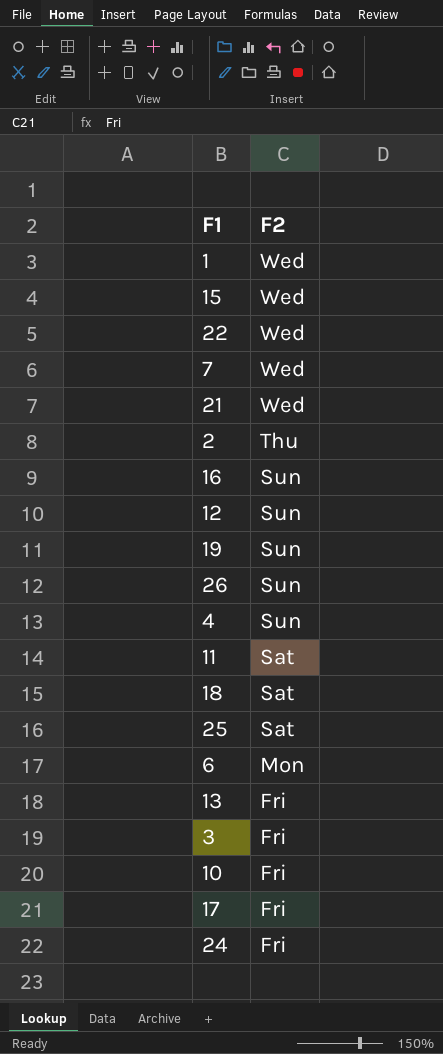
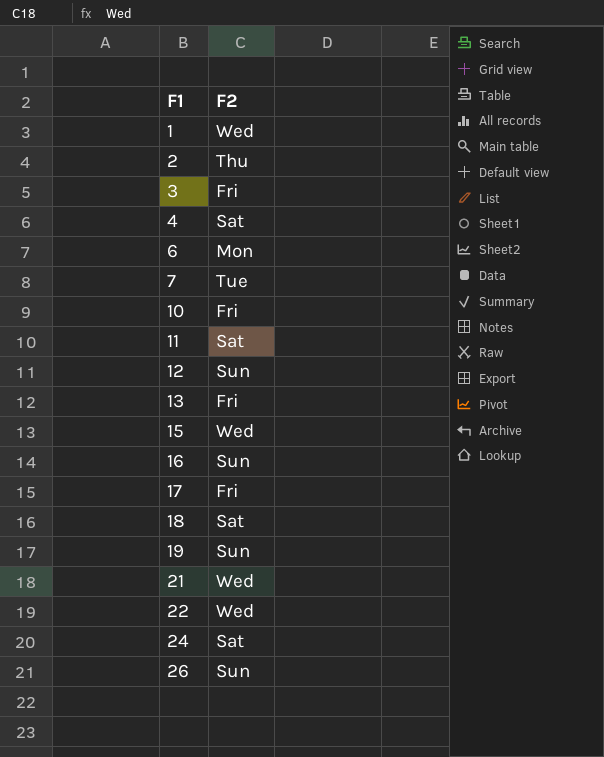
row order: F2 descending -> F1 ascending
row 25: Sat -> none
4 | F2: Sun -> Sat
7 | F2: Wed -> Tue
24 | F2: Fri -> Sat

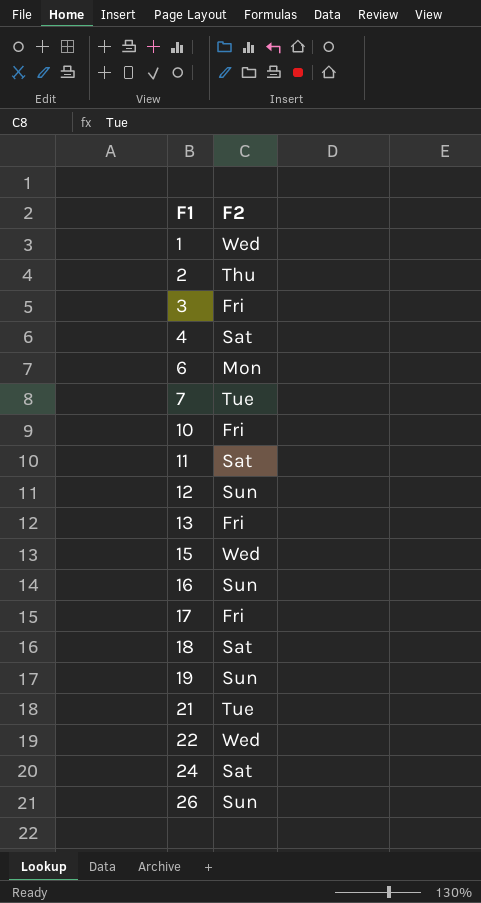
21 | F2: Wed -> Tue

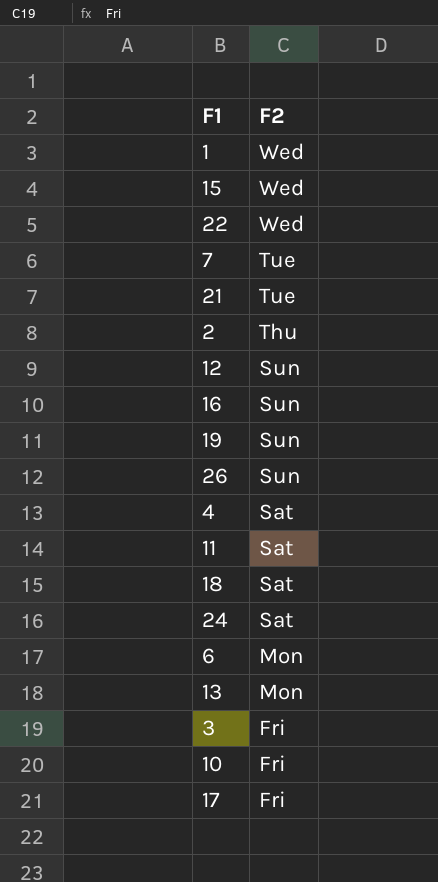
row order: F1 ascending -> F2 descending
13 | F2: Fri -> Mon

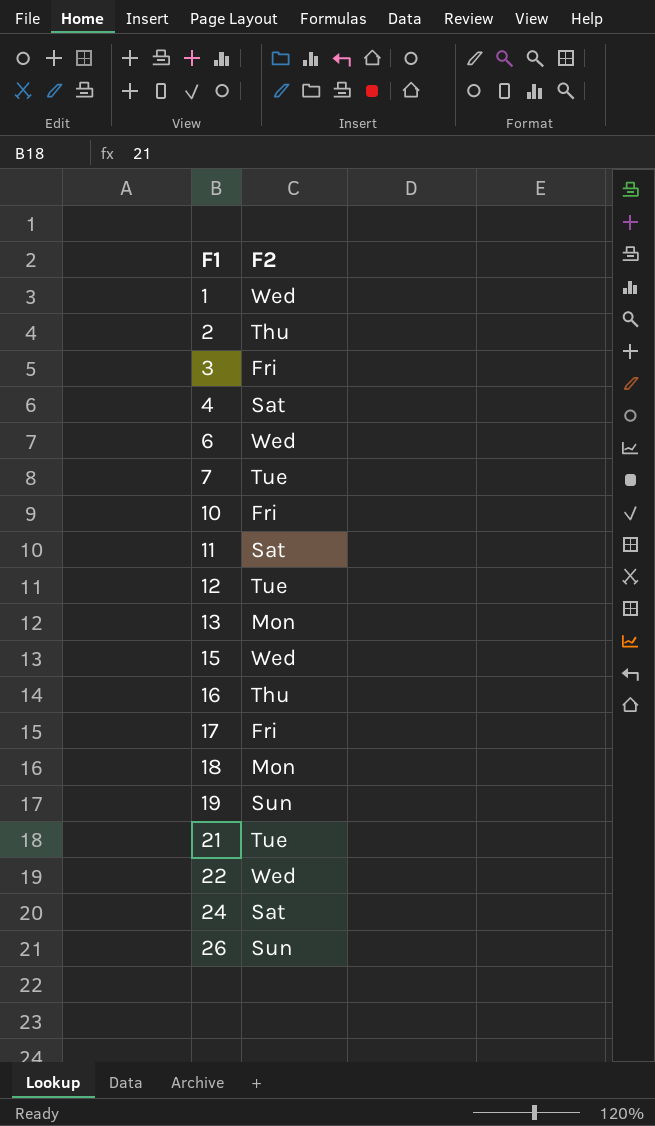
row order: F2 descending -> F1 ascending
6 | F2: Mon -> Wed
12 | F2: Sun -> Tue
16 | F2: Sun -> Thu
18 | F2: Sat -> Mon

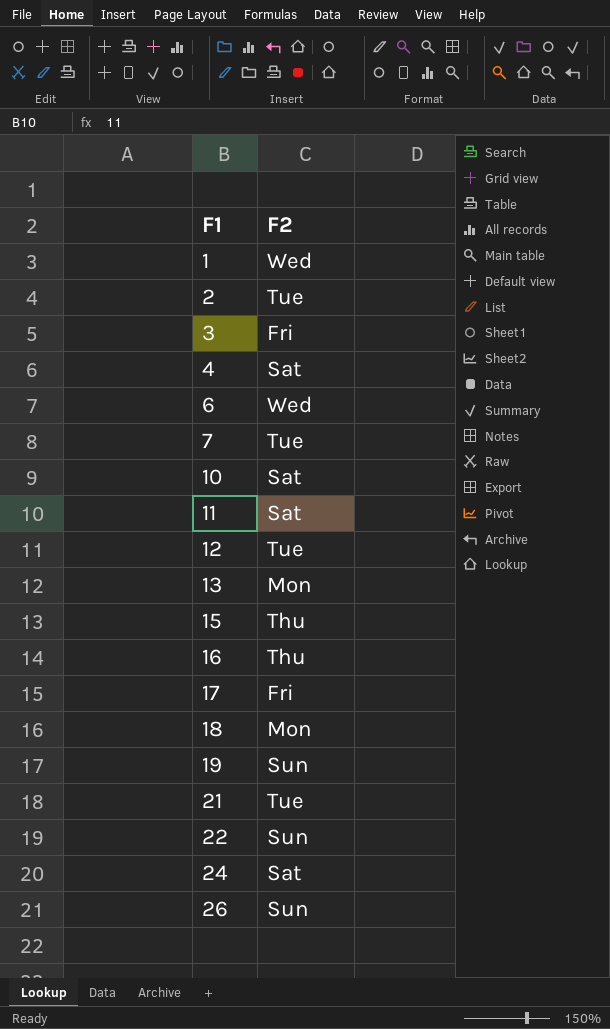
2 | F2: Thu -> Tue
10 | F2: Fri -> Sat
15 | F2: Wed -> Thu
22 | F2: Wed -> Sun

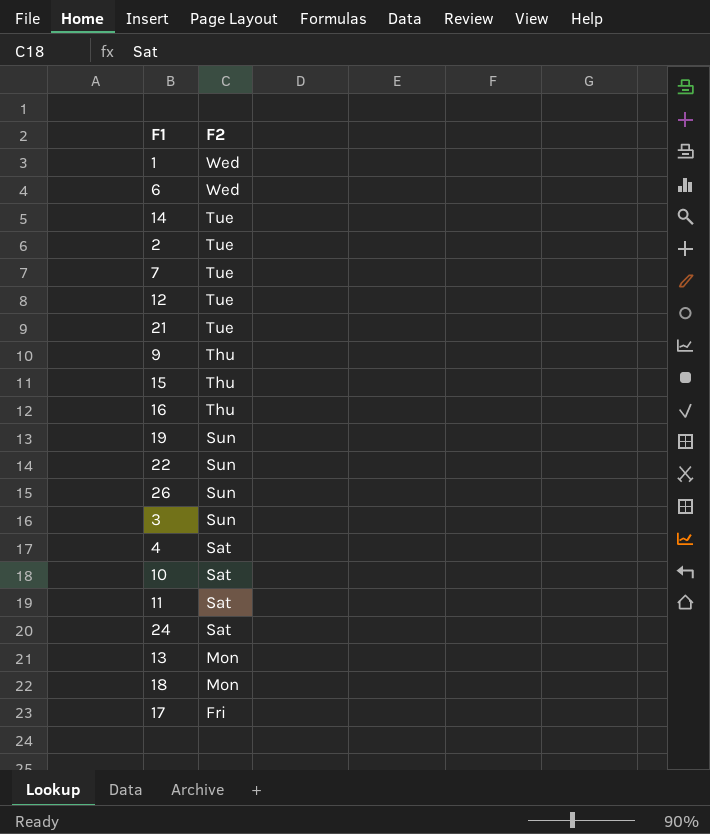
row order: F1 ascending -> F2 descending
row 14: none -> Tue
row 9: none -> Thu
3 | F2: Fri -> Sun

